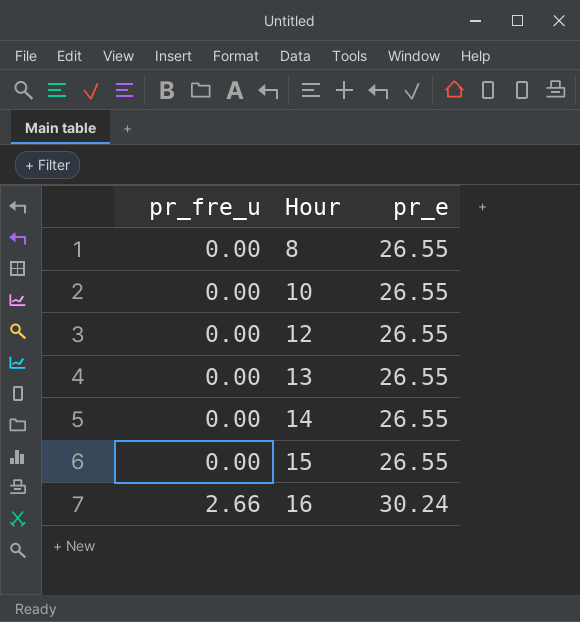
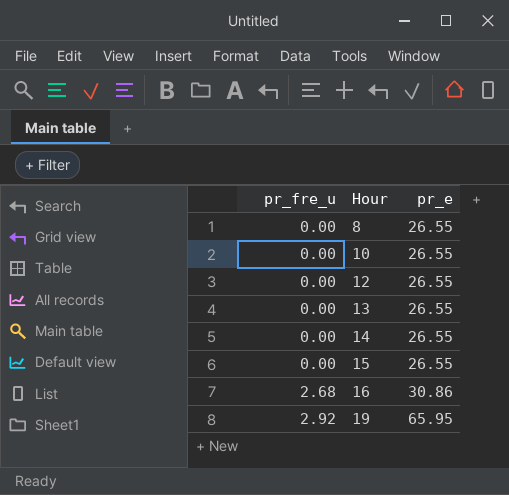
16 | pr_fre_u: 2.66 -> 2.68
16 | pr_e: 30.24 -> 30.86
row 19: none -> 2.92 | 65.95

